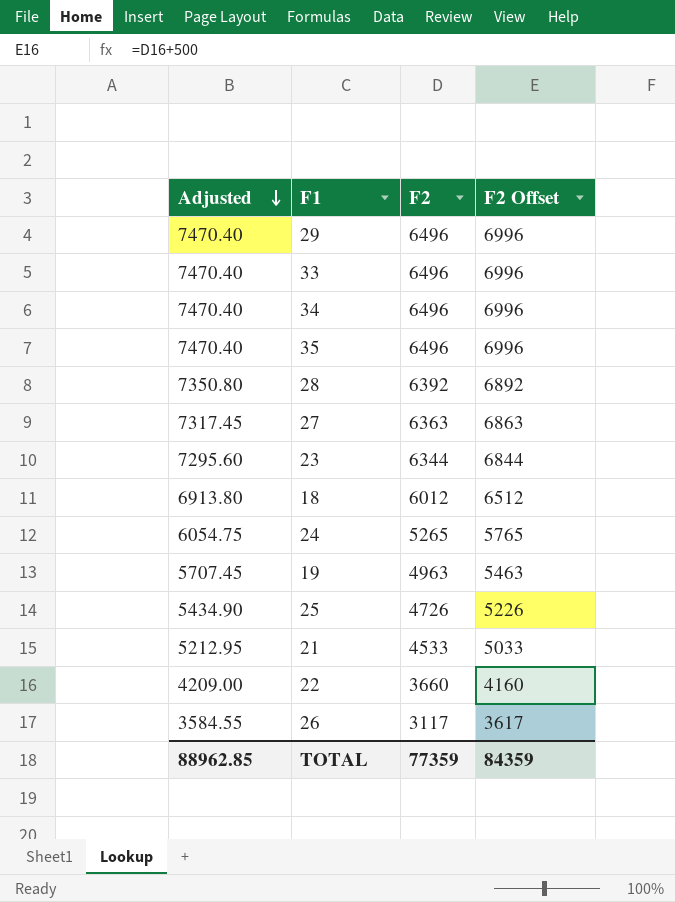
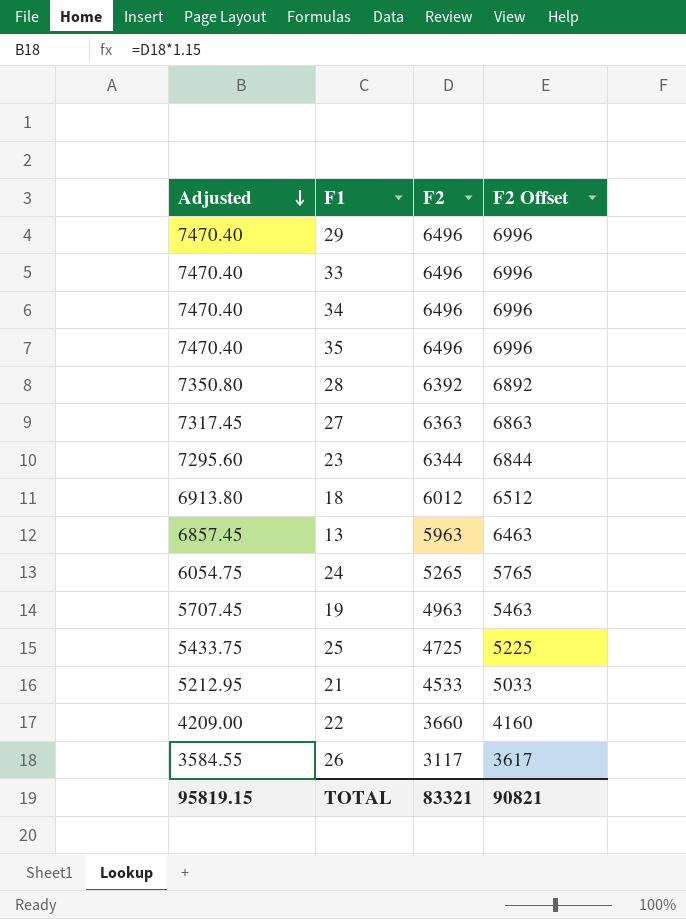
row 13: none -> 6857.45 | 5963 | 6463
25 | Adjusted: 5434.90 -> 5433.75
25 | F2: 4726 -> 4725
25 | F2 Offset: 5226 -> 5225
TOTAL | Adjusted: 88962.85 -> 95819.15
TOTAL | F2: 77359 -> 83321
TOTAL | F2 Offset: 84359 -> 90821

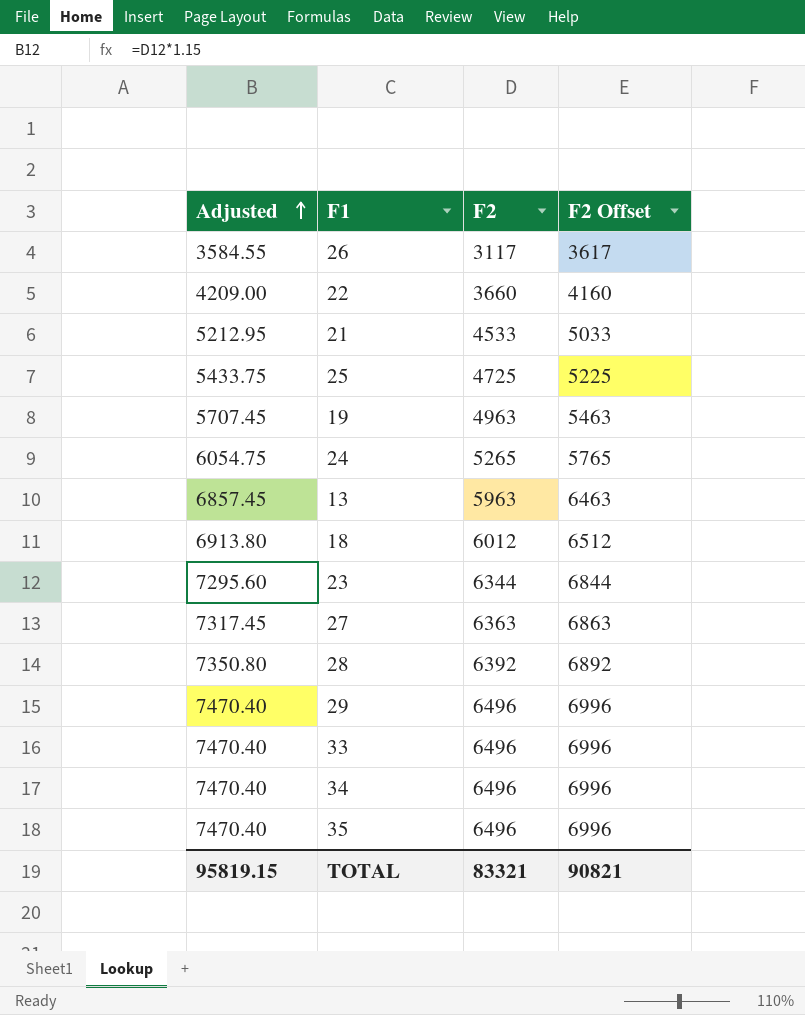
row order: Adjusted descending -> Adjusted ascending

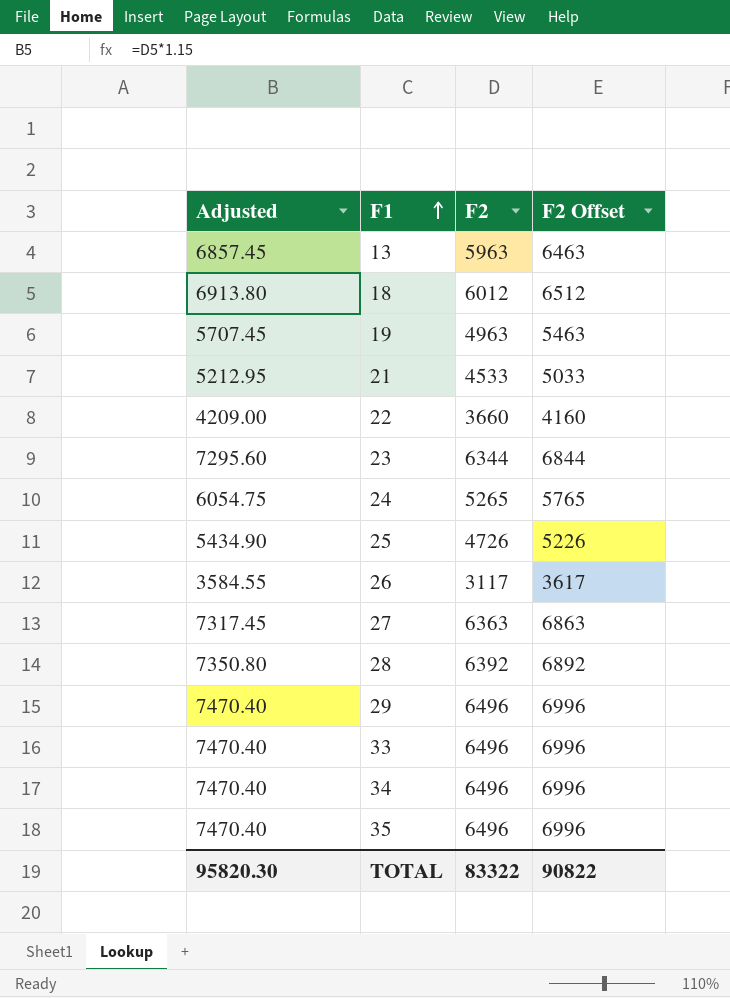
row order: Adjusted ascending -> F1 ascending
25 | Adjusted: 5433.75 -> 5434.90
25 | F2: 4725 -> 4726
25 | F2 Offset: 5225 -> 5226
TOTAL | Adjusted: 95819.15 -> 95820.30
TOTAL | F2: 83321 -> 83322
TOTAL | F2 Offset: 90821 -> 90822

